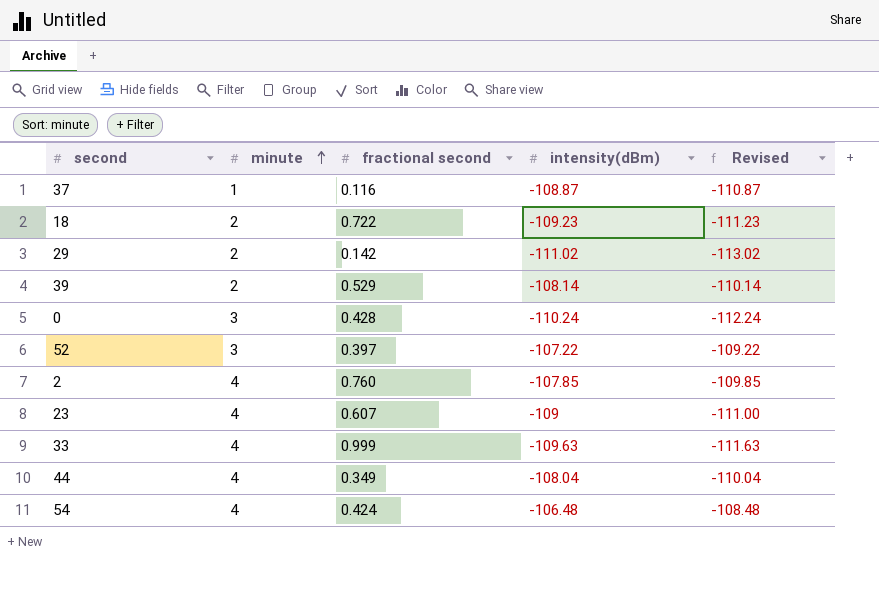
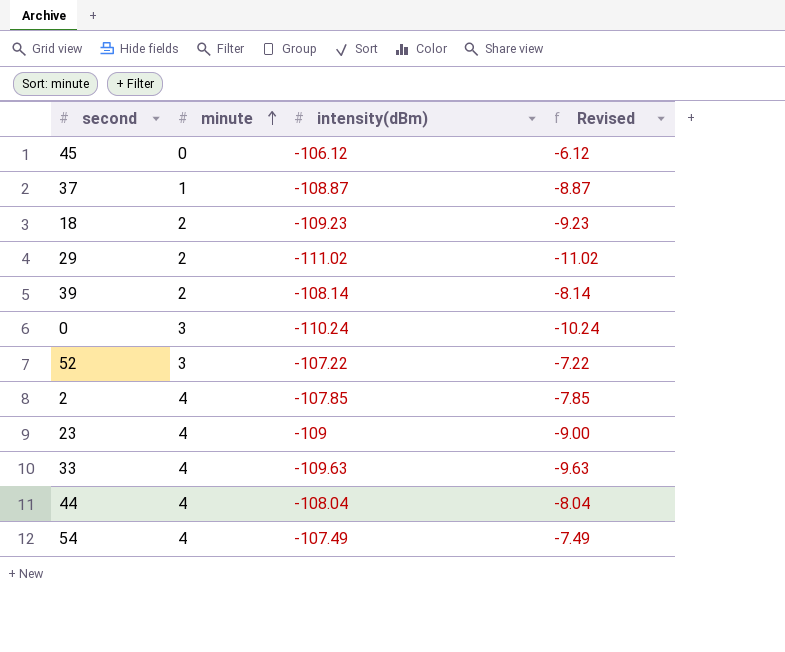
column fractional second | position: 3 -> none
column Revised | formula: [intensity(dBm)] - 2 -> [intensity(dBm)] + 100
row 45: none -> 0 | -106.12 | -6.12
54 | intensity(dBm): -106.48 -> -107.49

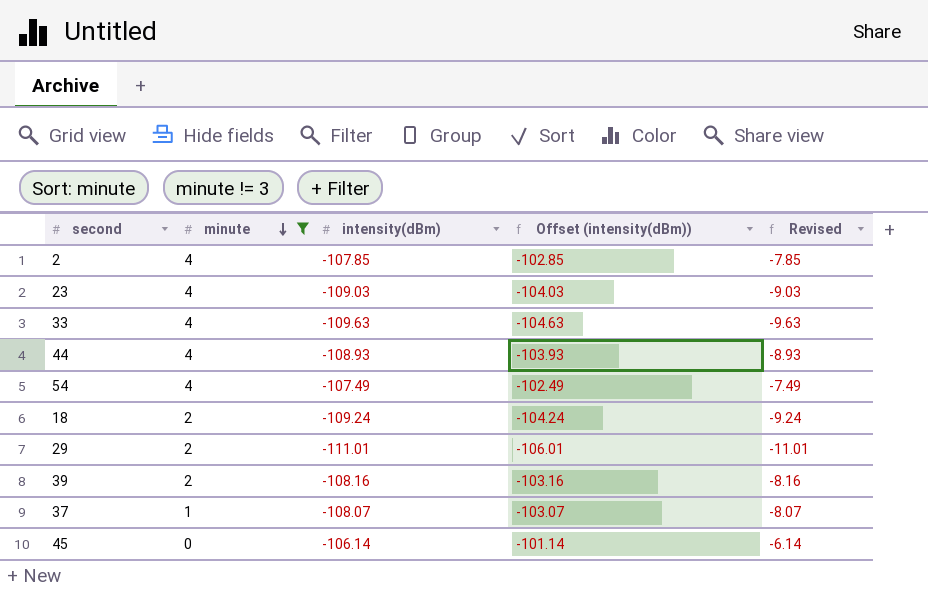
filter: none -> minute != 3
row order: minute ascending -> minute descending
column Offset (intensity(dBm)) | formula: none -> [intensity(dBm)] + 5
23 | intensity(dBm): -109 -> -109.03
23 | Revised: -9.00 -> -9.03
44 | intensity(dBm): -108.04 -> -108.93
44 | Revised: -8.04 -> -8.93
18 | intensity(dBm): -109.23 -> -109.24
18 | Revised: -9.23 -> -9.24
29 | intensity(dBm): -111.02 -> -111.01
29 | Revised: -11.02 -> -11.01
39 | intensity(dBm): -108.14 -> -108.16
39 | Revised: -8.14 -> -8.16
37 | intensity(dBm): -108.87 -> -108.07
37 | Revised: -8.87 -> -8.07
45 | intensity(dBm): -106.12 -> -106.14
45 | Revised: -6.12 -> -6.14

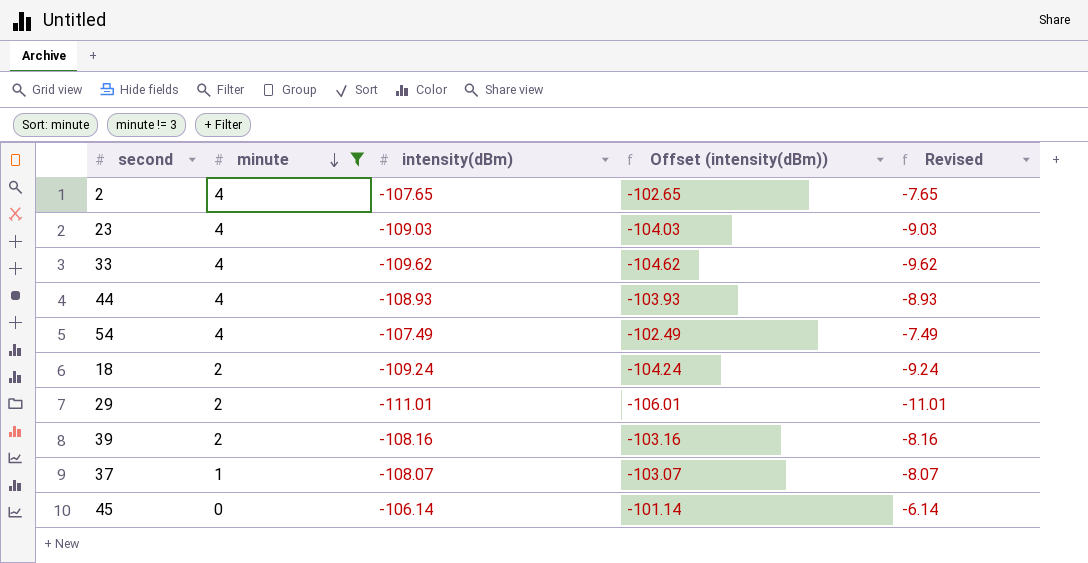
2 | intensity(dBm): -107.85 -> -107.65
2 | Offset (intensity(dBm)): -102.85 -> -102.65
2 | Revised: -7.85 -> -7.65
33 | intensity(dBm): -109.63 -> -109.62
33 | Offset (intensity(dBm)): -104.63 -> -104.62
33 | Revised: -9.63 -> -9.62

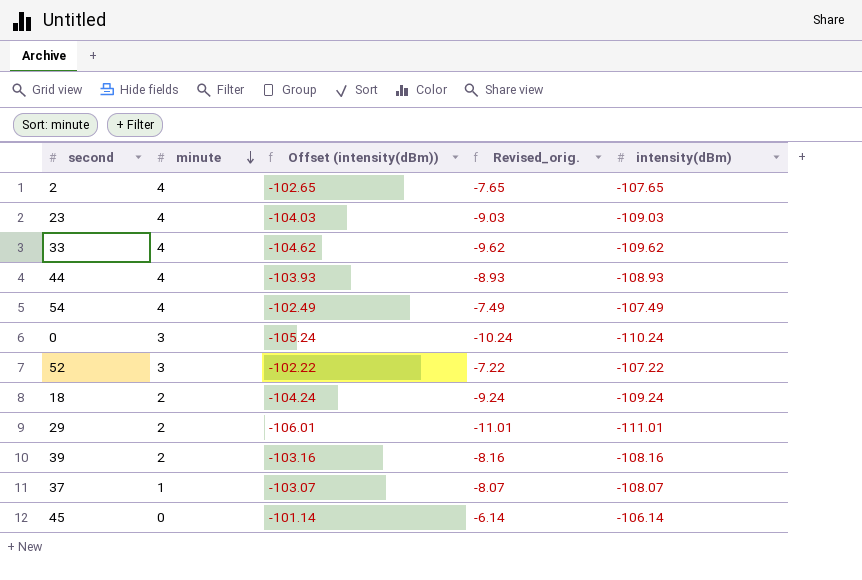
filter: minute != 3 -> none
column name: Revised -> Revised_orig.
column intensity(dBm) | position: 3 -> 5

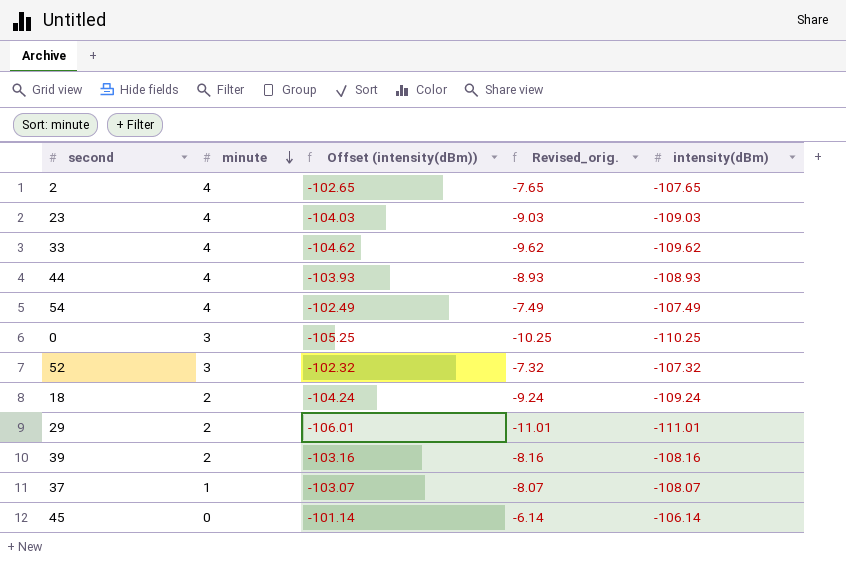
0 | Offset (intensity(dBm)): -105.24 -> -105.25
0 | Revised_orig.: -10.24 -> -10.25
0 | intensity(dBm): -110.24 -> -110.25
52 | Offset (intensity(dBm)): -102.22 -> -102.32
52 | Revised_orig.: -7.22 -> -7.32
52 | intensity(dBm): -107.22 -> -107.32

